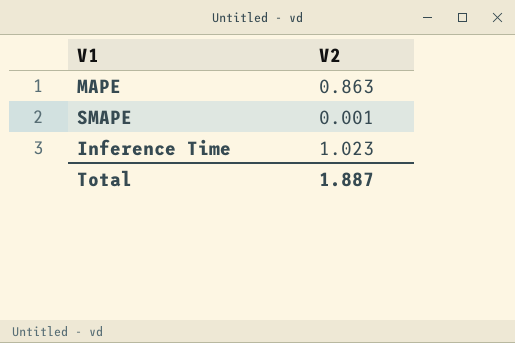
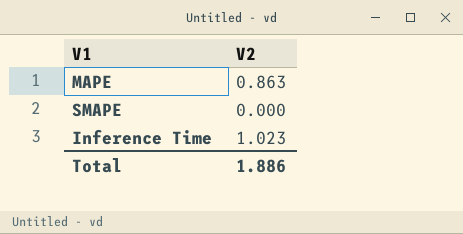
SMAPE | V2: 0.001 -> 0.000
Total | V2: 1.887 -> 1.886

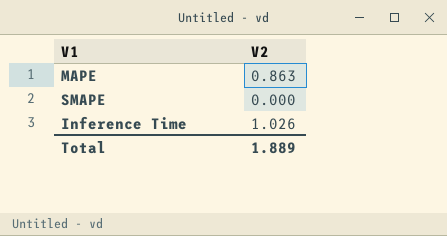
Inference Time | V2: 1.023 -> 1.026
Total | V2: 1.886 -> 1.889

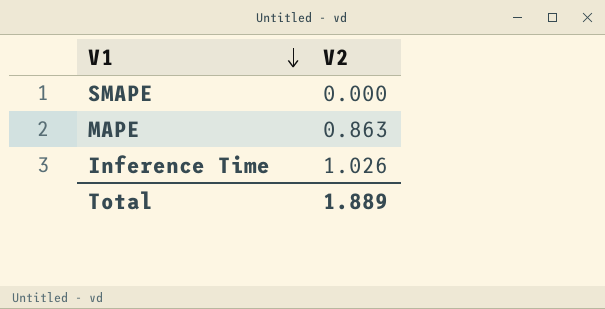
row order: none -> V1 descending

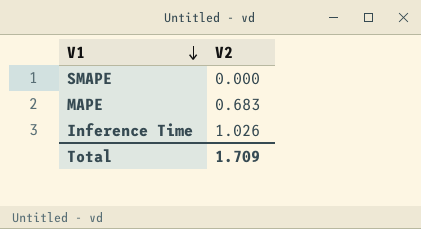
MAPE | V2: 0.863 -> 0.683
Total | V2: 1.889 -> 1.709

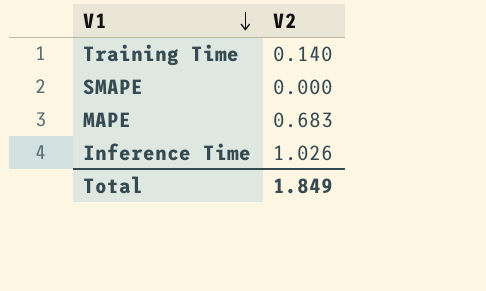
row Training Time: none -> 0.140
Total | V2: 1.709 -> 1.849

